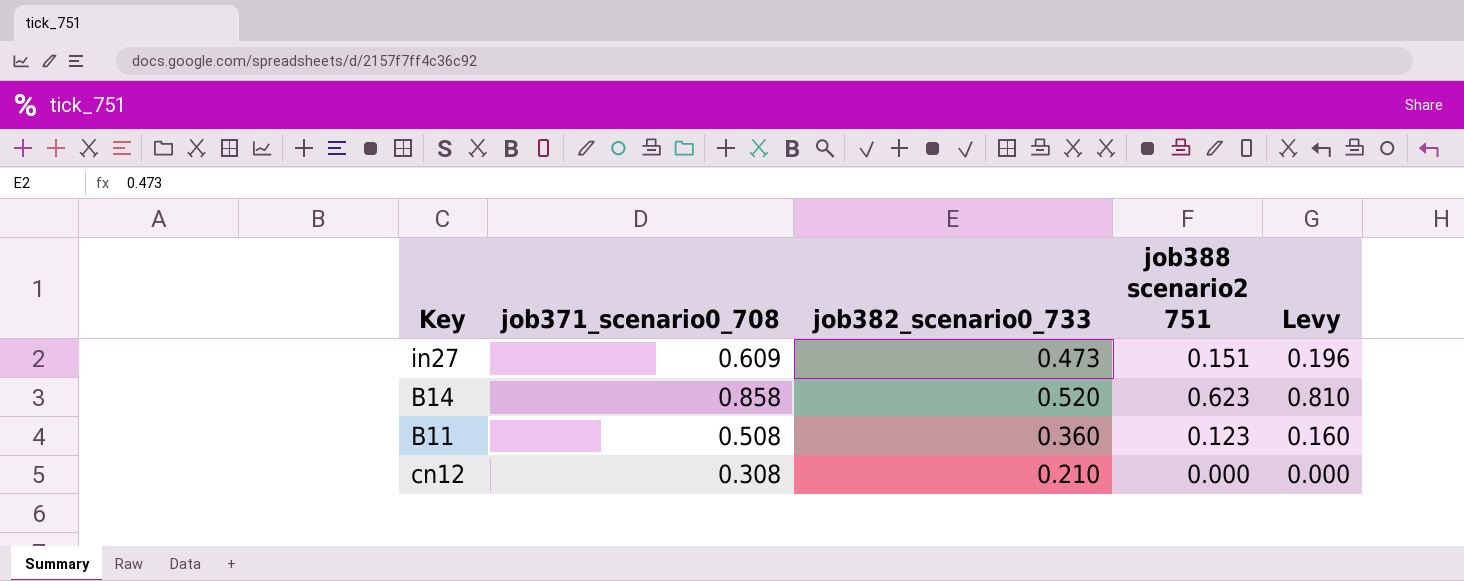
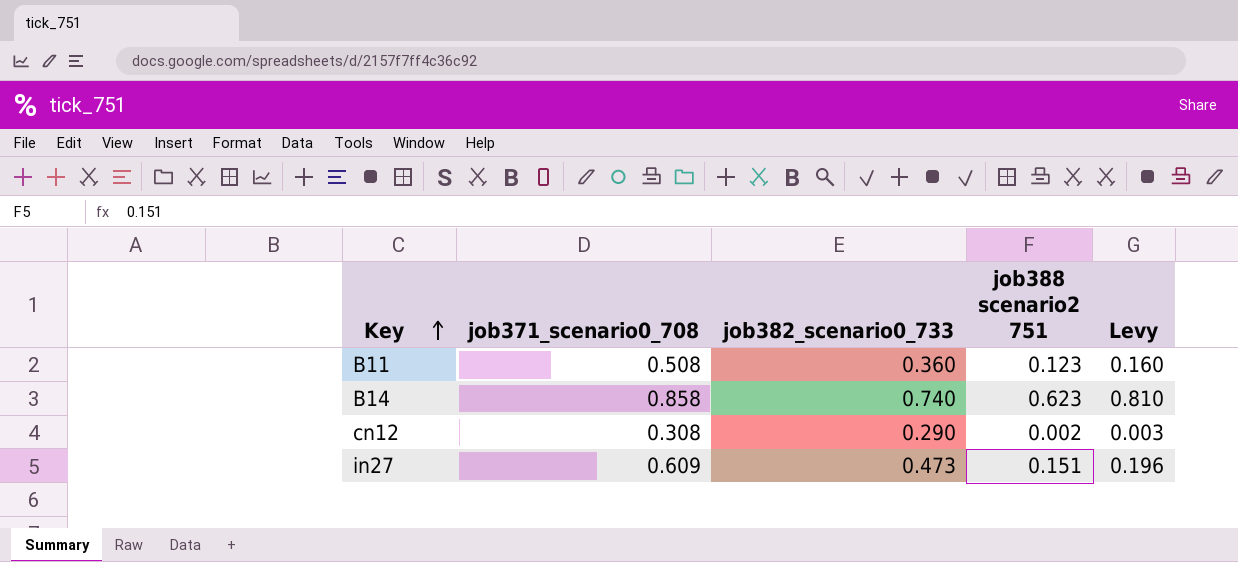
row order: none -> Key ascending
B14 | job382_scenario0_733: 0.520 -> 0.740
cn12 | job382_scenario0_733: 0.210 -> 0.290
cn12 | job388 scenario2 751: 0.000 -> 0.002
cn12 | Levy: 0.000 -> 0.003

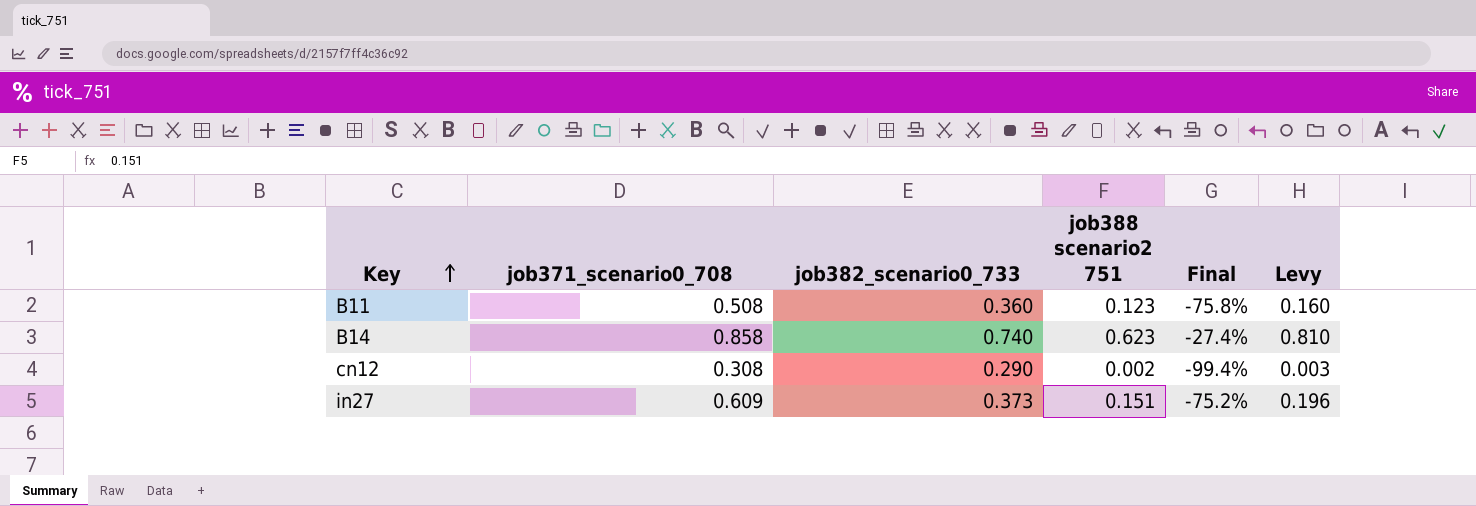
column Final | formula: none -> ([job388 scenario2 751] - [job371_scenario0_708]) / [job371_scenario0_708]
in27 | job382_scenario0_733: 0.473 -> 0.373

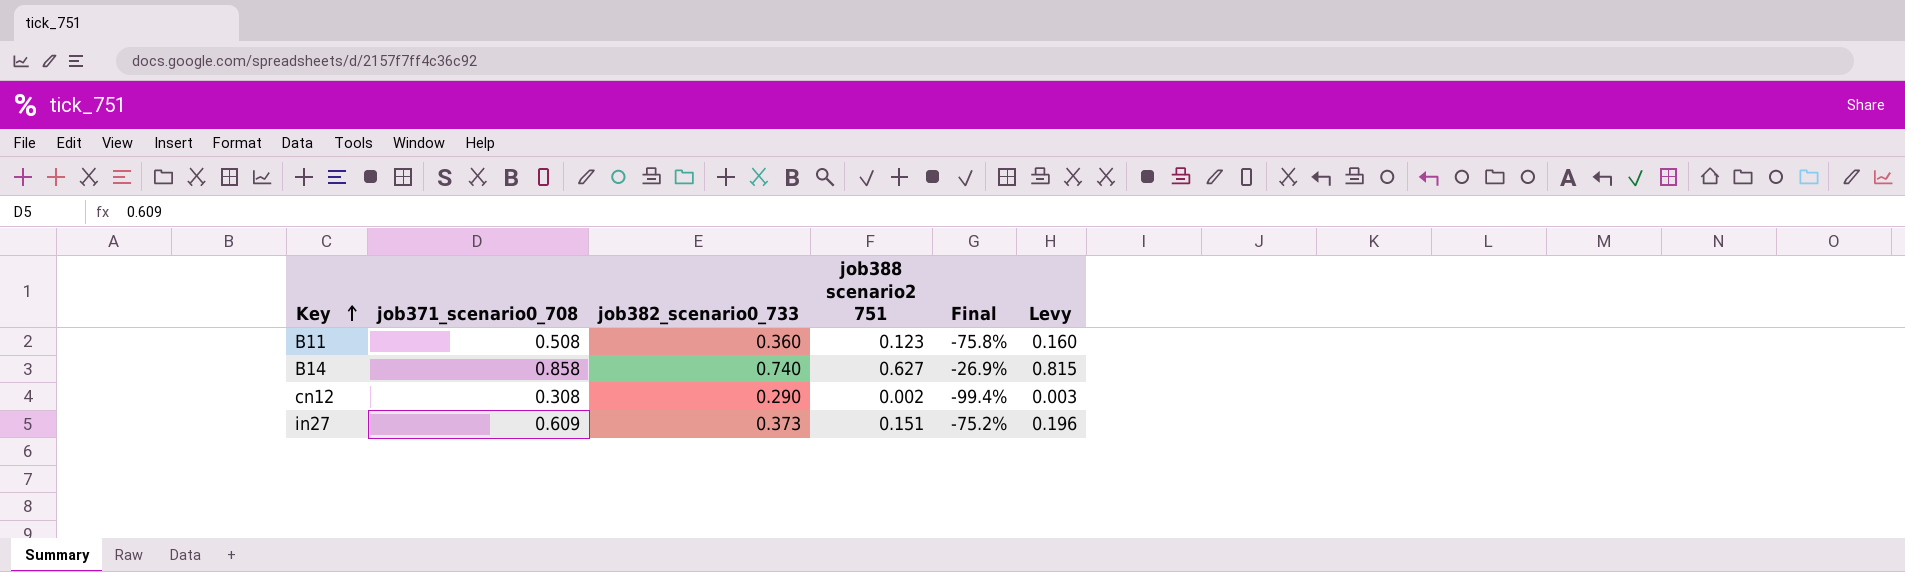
B14 | job388 scenario2 751: 0.623 -> 0.627
B14 | Final: -27.4% -> -26.9%
B14 | Levy: 0.810 -> 0.815

